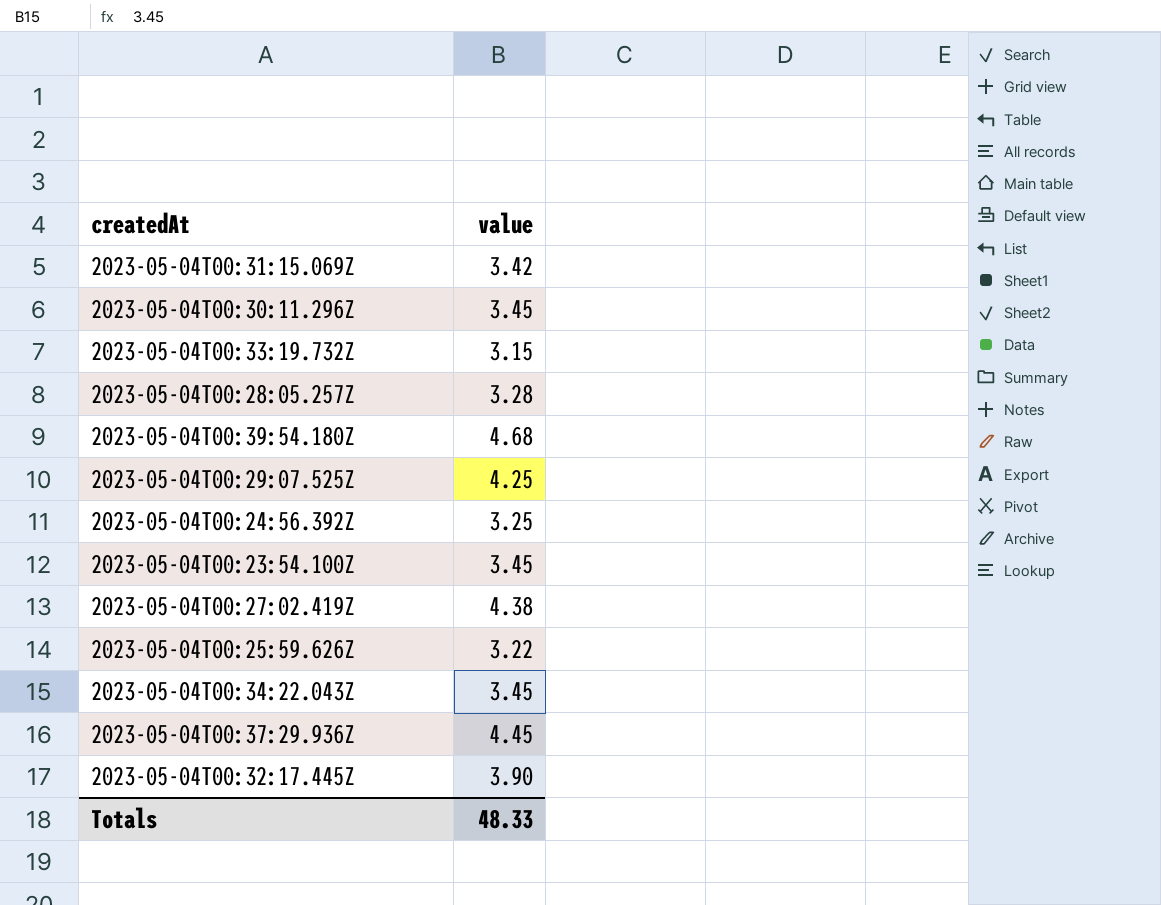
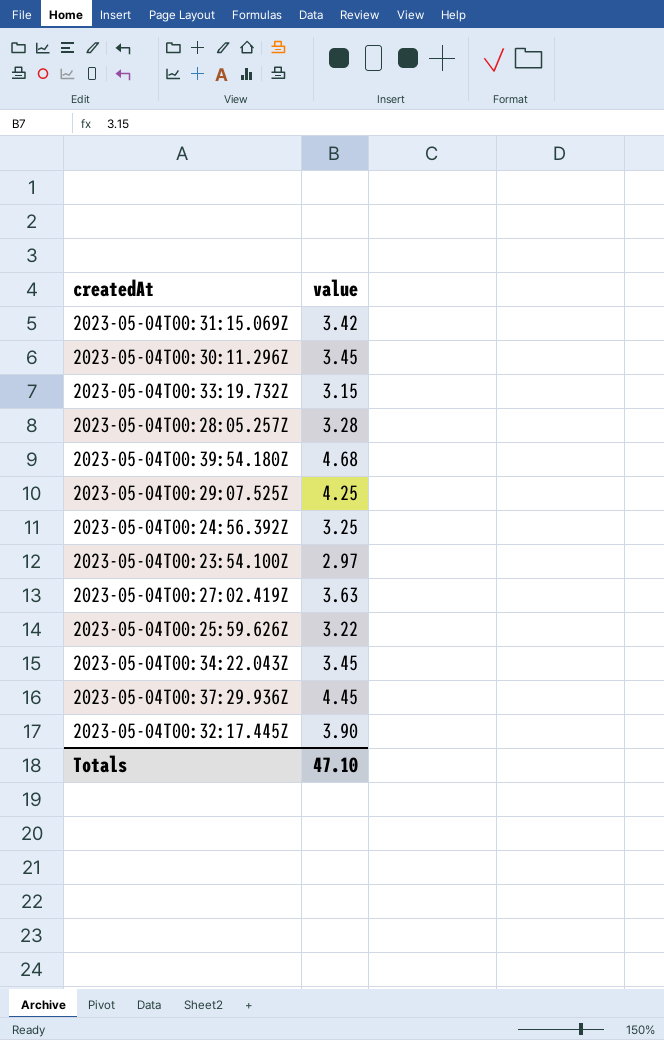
2023-05-04T00:23:54.100Z | value: 3.45 -> 2.97
2023-05-04T00:27:02.419Z | value: 4.38 -> 3.63
Totals | value: 48.33 -> 47.10

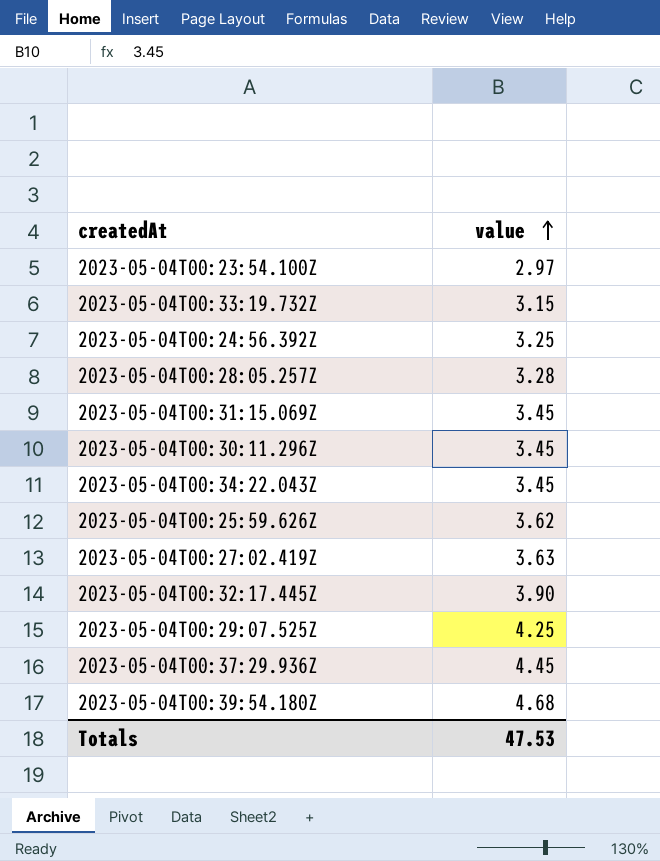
row order: none -> value ascending
2023-05-04T00:31:15.069Z | value: 3.42 -> 3.45
2023-05-04T00:25:59.626Z | value: 3.22 -> 3.62
Totals | value: 47.10 -> 47.53

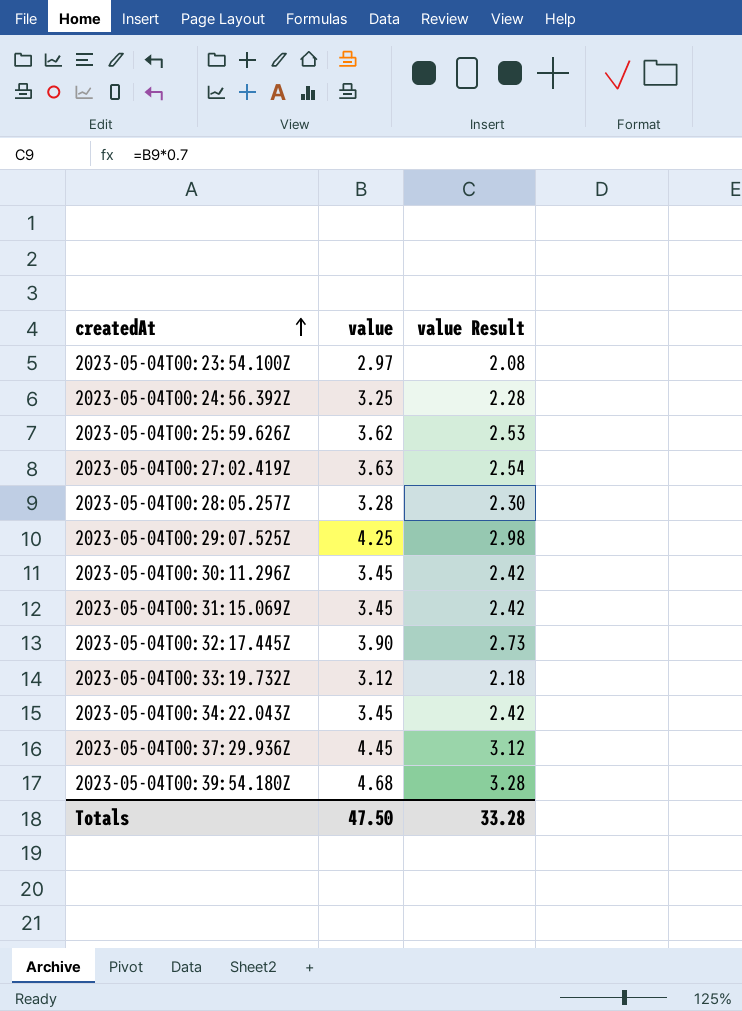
row order: value ascending -> createdAt ascending
column value Result | formula: none -> [value] * 0.7
2023-05-04T00:33:19.732Z | value: 3.15 -> 3.12
Totals | value: 47.53 -> 47.50

